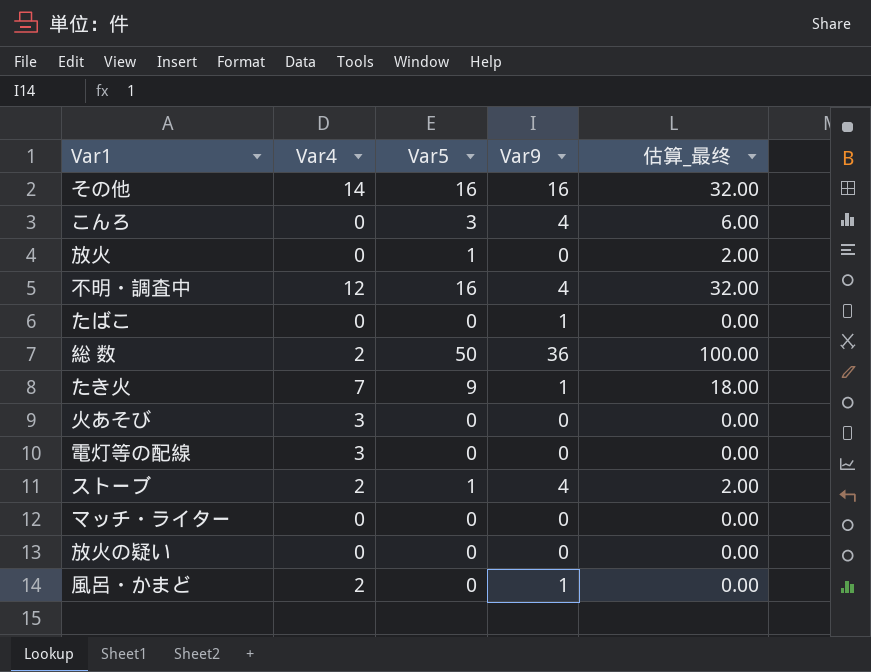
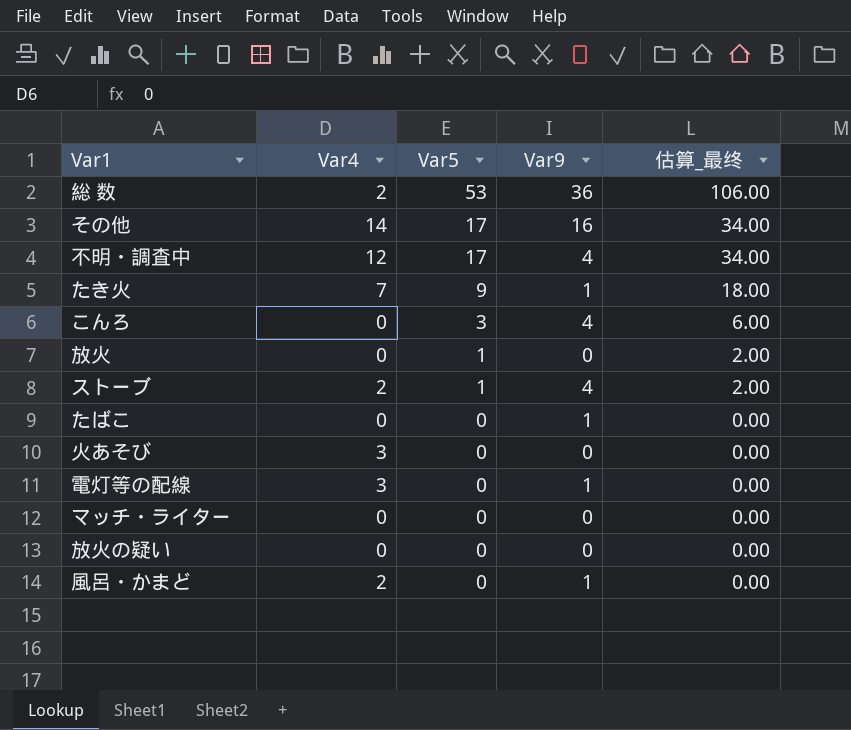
row order: none -> Var5 descending
総 数 | Var5: 50 -> 53
総 数 | 估算_最终: 100.00 -> 106.00
その他 | Var5: 16 -> 17
その他 | 估算_最终: 32.00 -> 34.00
不明・調査中 | Var5: 16 -> 17
不明・調査中 | 估算_最终: 32.00 -> 34.00
電灯等の配線 | Var9: 0 -> 1

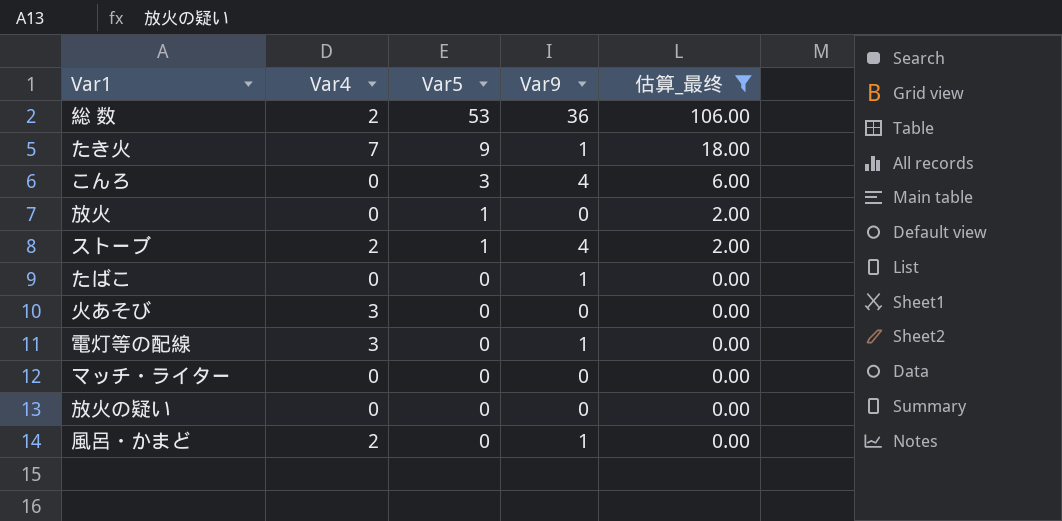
filter: none -> 估算_最终 != 34.00

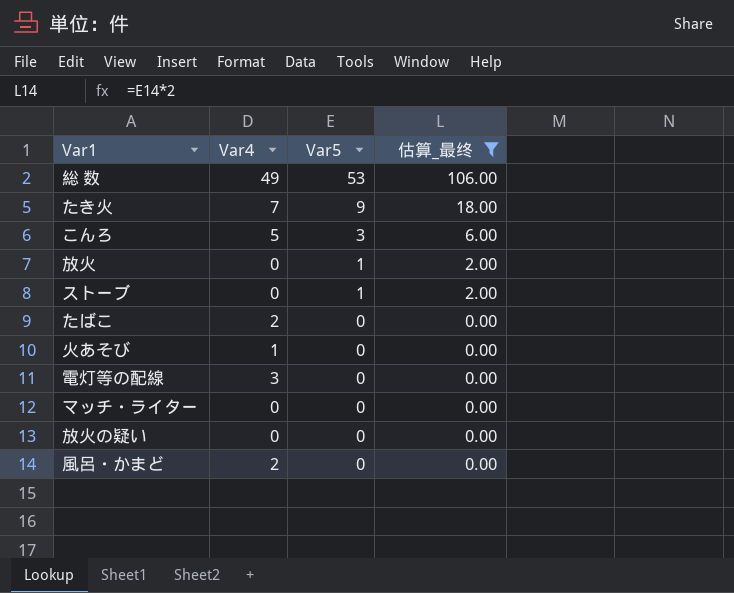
column Var9 | position: 4 -> none
総 数 | Var4: 2 -> 49
こんろ | Var4: 0 -> 5
ストーブ | Var4: 2 -> 0
たばこ | Var4: 0 -> 2
火あそび | Var4: 3 -> 1

